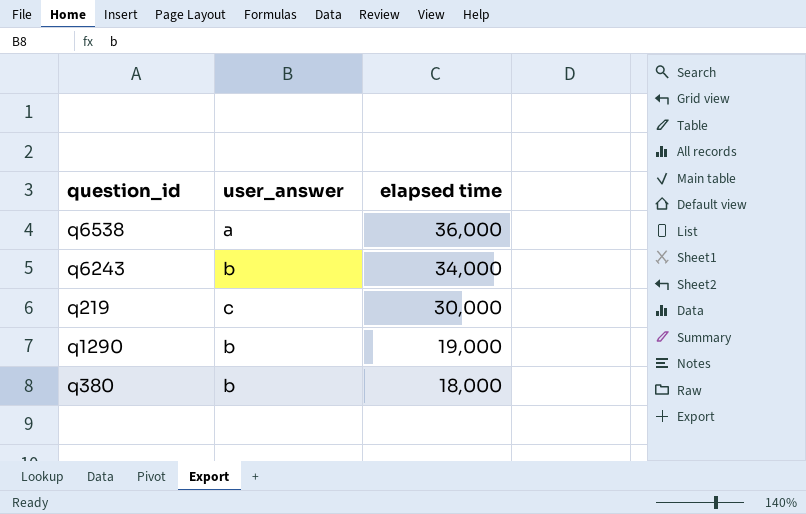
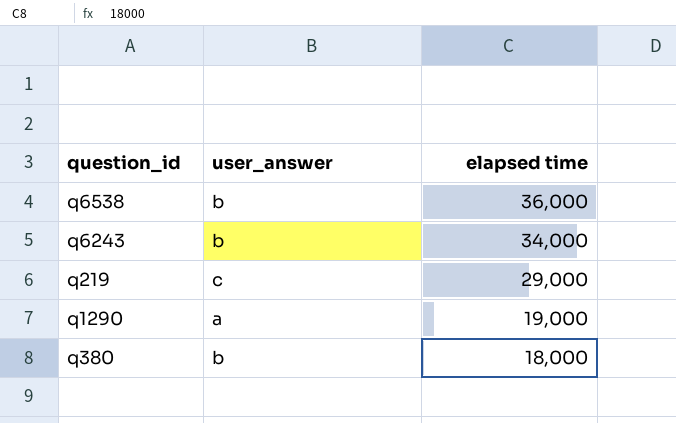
q6538 | user_answer: a -> b
q219 | elapsed time: 30,000 -> 29,000
q1290 | user_answer: b -> a

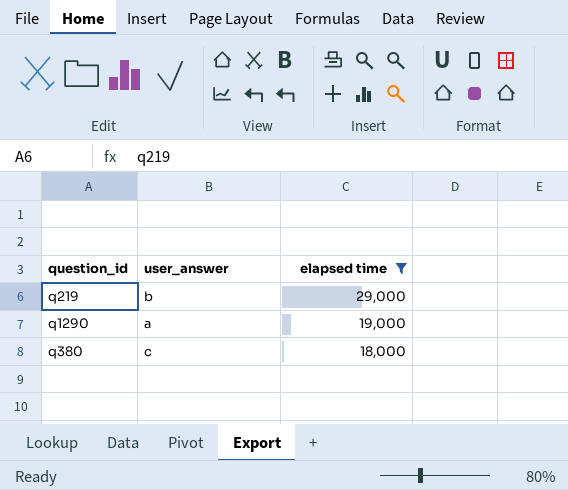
filter: none -> elapsed time <= 29,000
q219 | user_answer: c -> b
q380 | user_answer: b -> c

